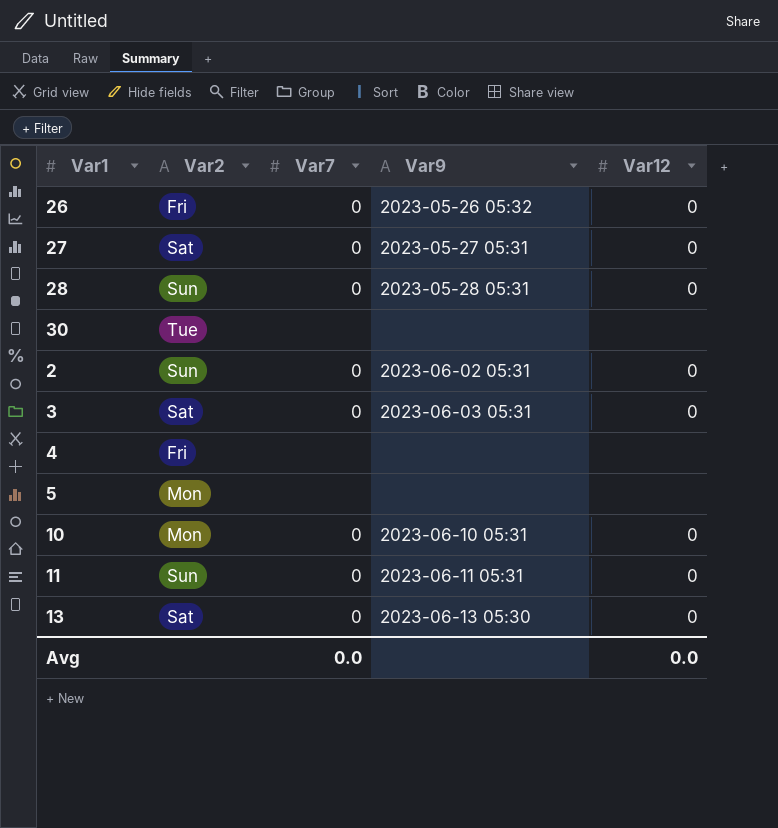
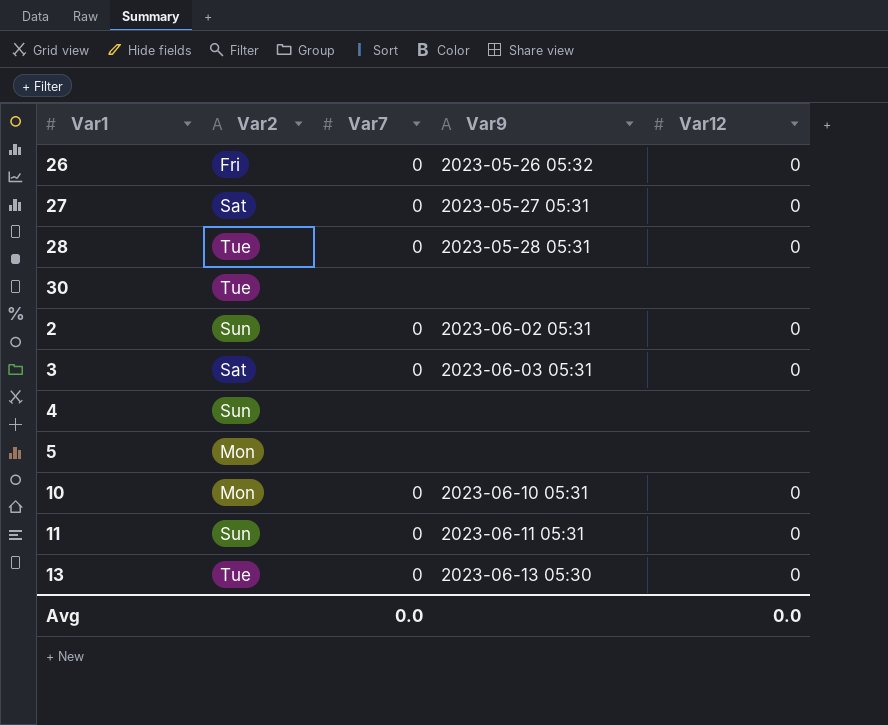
28 | Var2: Sun -> Tue
4 | Var2: Fri -> Sun
13 | Var2: Sat -> Tue

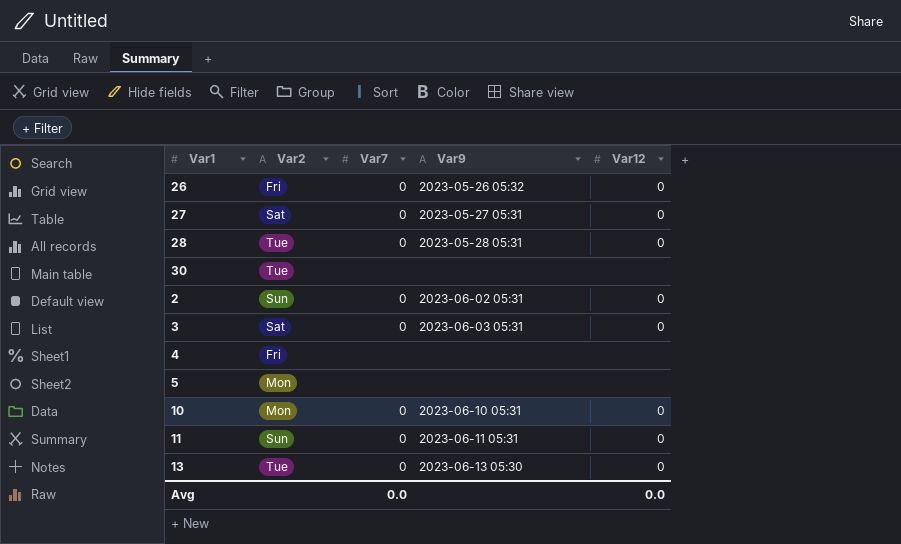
4 | Var2: Sun -> Fri

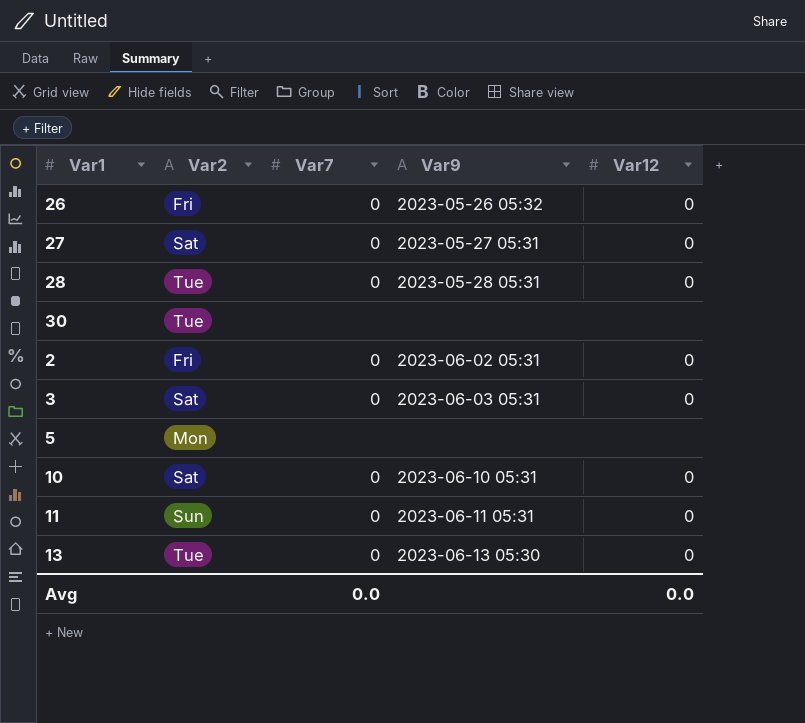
row 4: Fri | none | none | none -> none
2 | Var2: Sun -> Fri
10 | Var2: Mon -> Sat

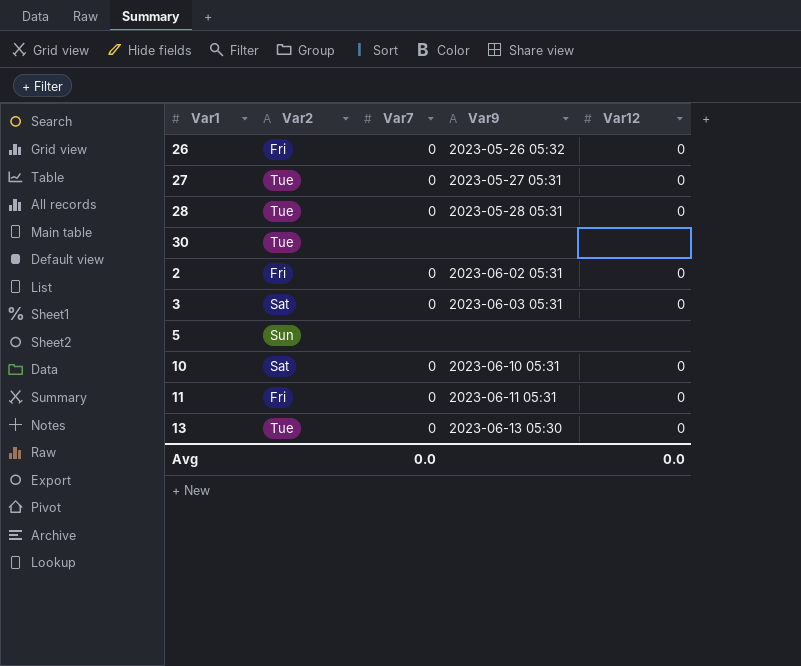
27 | Var2: Sat -> Tue
5 | Var2: Mon -> Sun
11 | Var2: Sun -> Fri

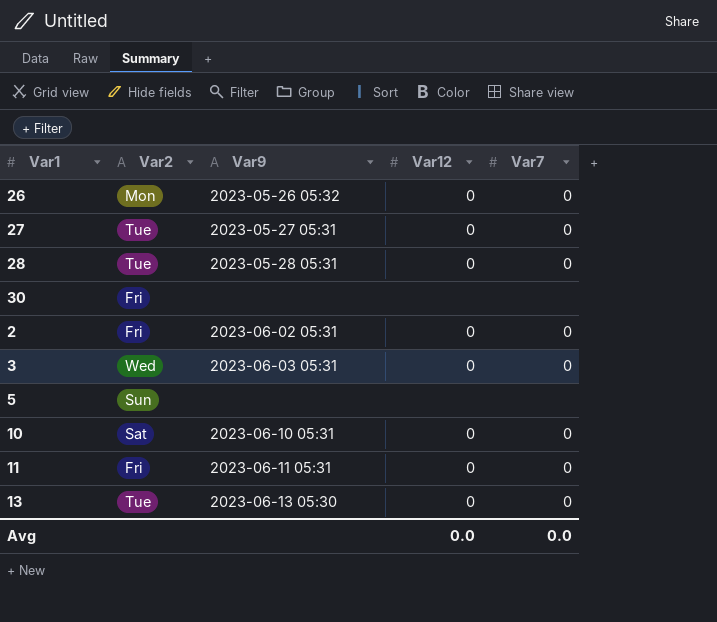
column Var7 | position: 3 -> 5
26 | Var2: Fri -> Mon
30 | Var2: Tue -> Fri
3 | Var2: Sat -> Wed

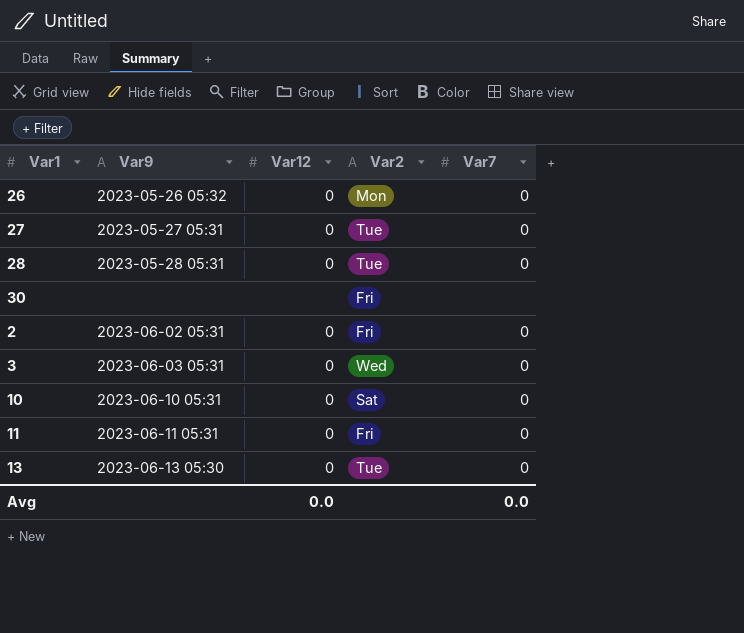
column Var2 | position: 2 -> 4
row 5: Sun | none | none | none -> none

